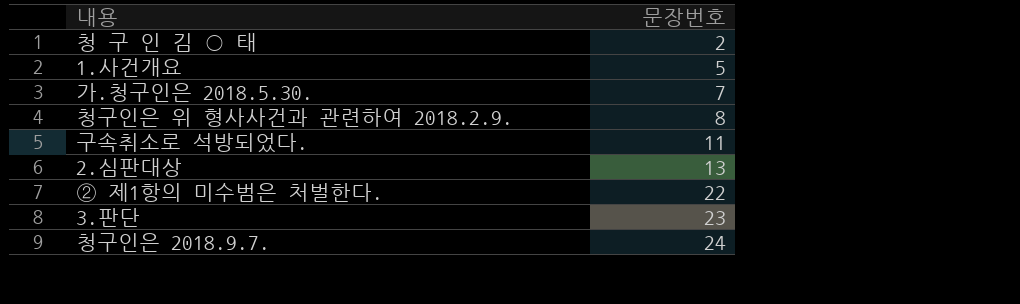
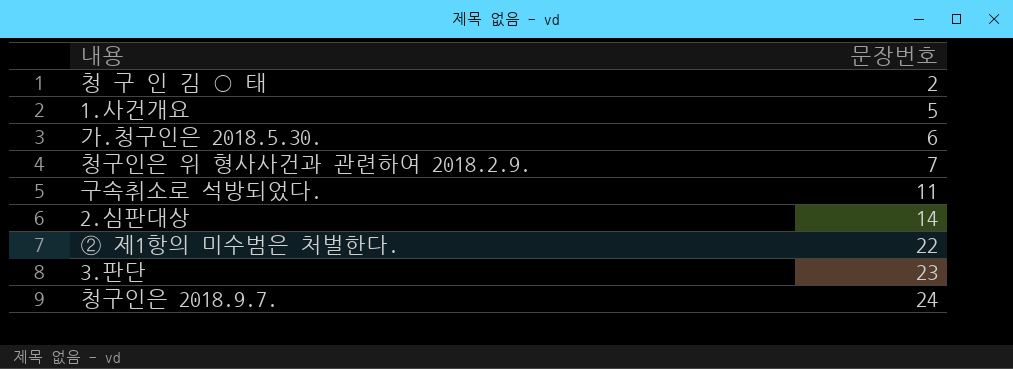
가.청구인은 2018.5.30. | 문장번호: 7 -> 6
청구인은 위 형사사건과 관련하여 2018.2.9. | 문장번호: 8 -> 7
2.심판대상 | 문장번호: 13 -> 14

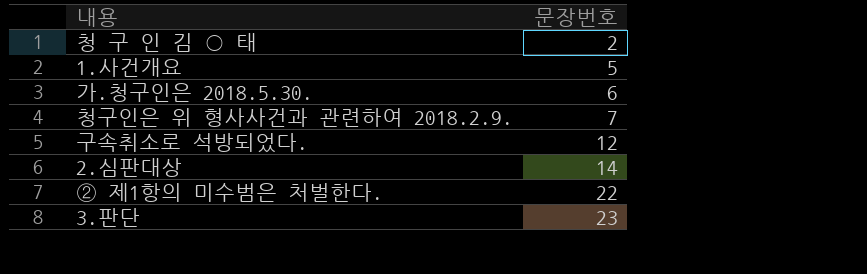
row 청구인은 2018.9.7.: 24 -> none
구속취소로 석방되었다. | 문장번호: 11 -> 12

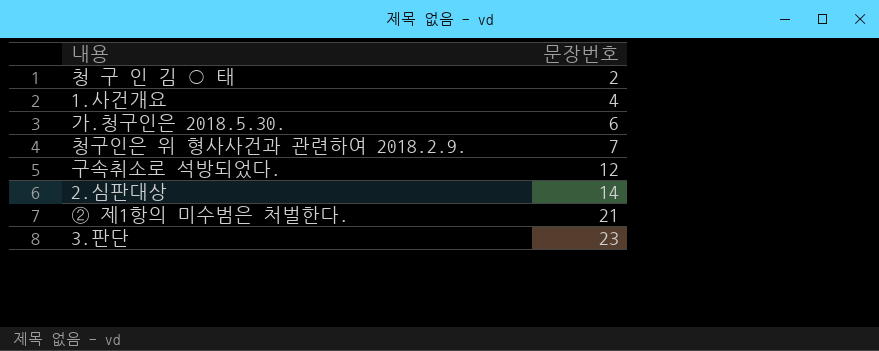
1.사건개요 | 문장번호: 5 -> 4
② 제1항의 미수범은 처벌한다. | 문장번호: 22 -> 21

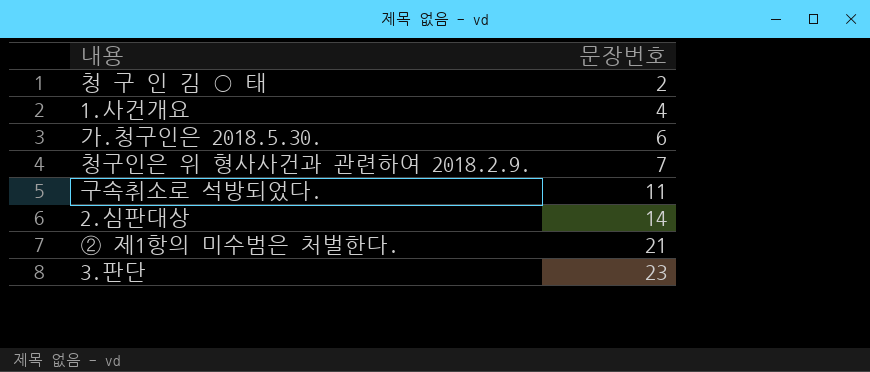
구속취소로 석방되었다. | 문장번호: 12 -> 11

